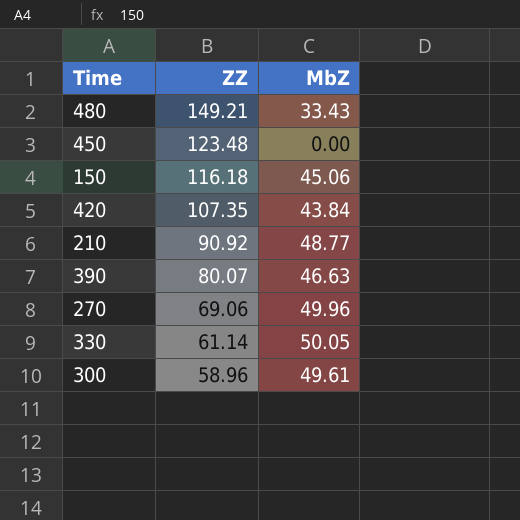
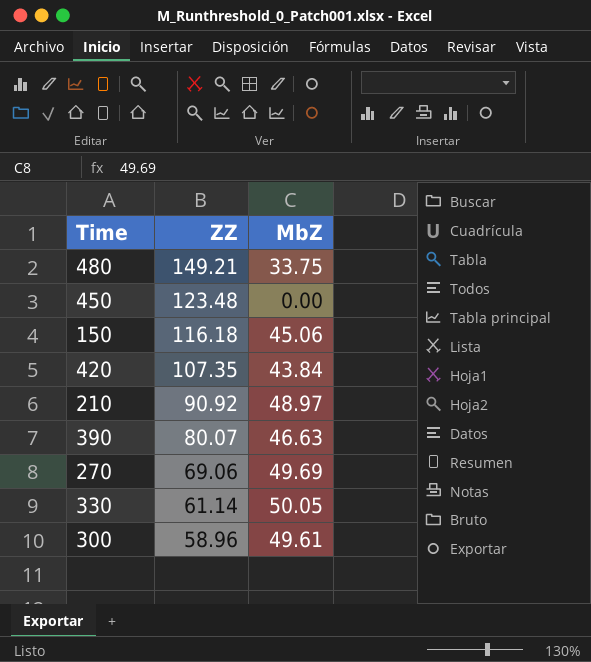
480 | MbZ: 33.43 -> 33.75
210 | MbZ: 48.77 -> 48.97
270 | MbZ: 49.96 -> 49.69

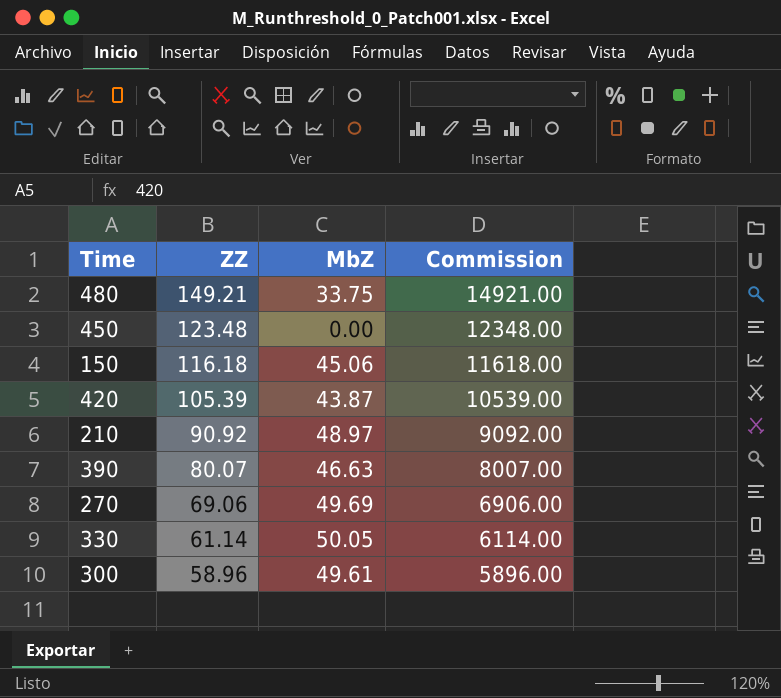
column Commission | formula: none -> [ZZ] * 100
420 | ZZ: 107.35 -> 105.39
420 | MbZ: 43.84 -> 43.87

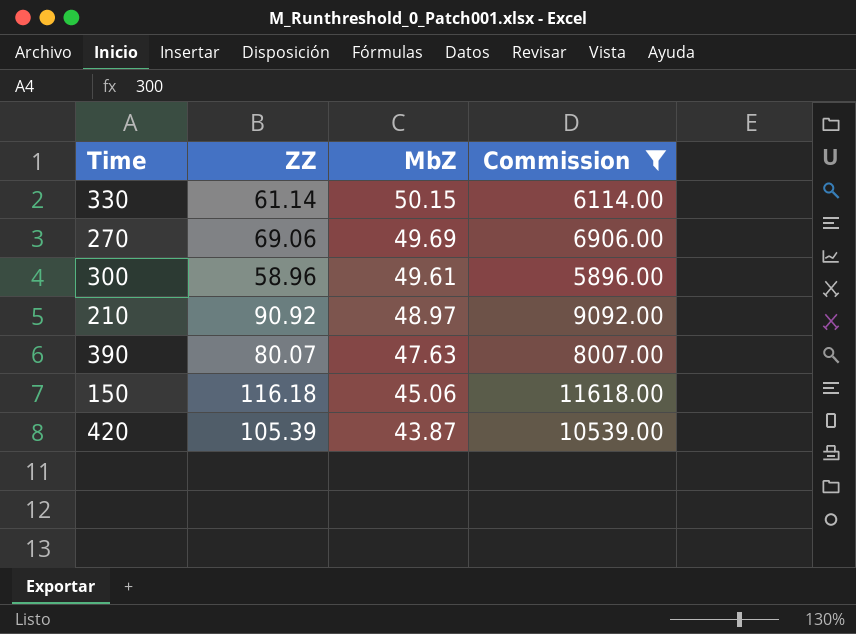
filter: none -> Commission <= 11618.00
row order: ZZ descending -> MbZ descending
330 | MbZ: 50.05 -> 50.15
390 | MbZ: 46.63 -> 47.63

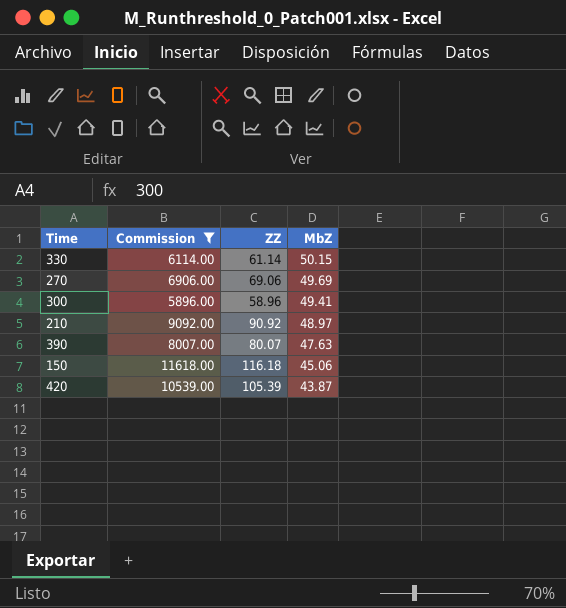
column Commission | position: 4 -> 2
300 | MbZ: 49.61 -> 49.41

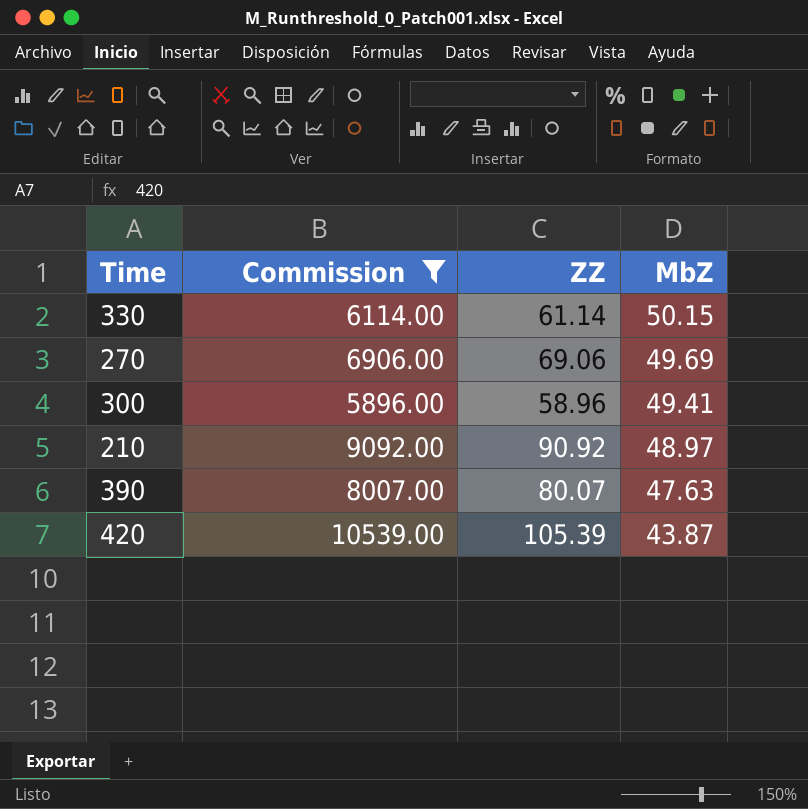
row 150: 11618.00 | 116.18 | 45.06 -> none

